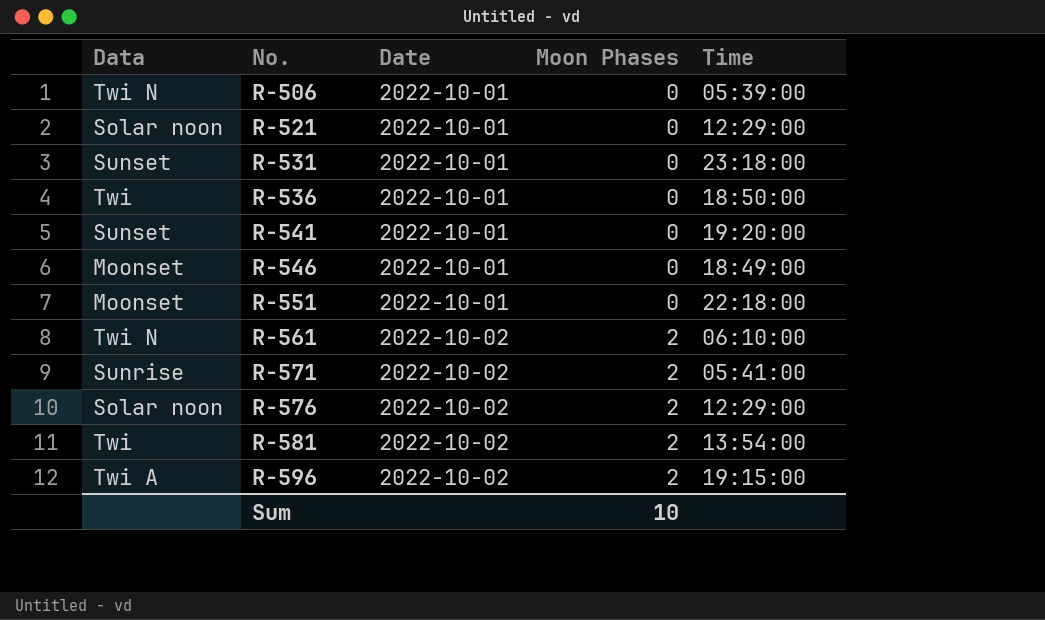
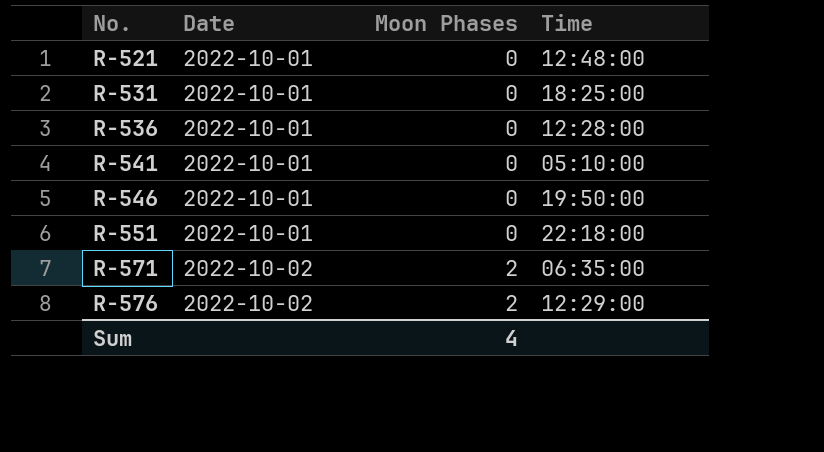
column Data | position: 1 -> none
row R-506: Twi N | 2022-10-01 | 0 | 05:39:00 -> none
row R-561: Twi N | 2022-10-02 | 2 | 06:10:00 -> none
row R-581: Twi | 2022-10-02 | 2 | 13:54:00 -> none
row R-596: Twi A | 2022-10-02 | 2 | 19:15:00 -> none
R-521 | Time: 12:29:00 -> 12:48:00
R-531 | Time: 23:18:00 -> 18:25:00
R-536 | Time: 18:50:00 -> 12:28:00
R-541 | Time: 19:20:00 -> 05:10:00
R-546 | Time: 18:49:00 -> 19:50:00
R-571 | Time: 05:41:00 -> 06:35:00
Sum | Moon Phases: 10 -> 4

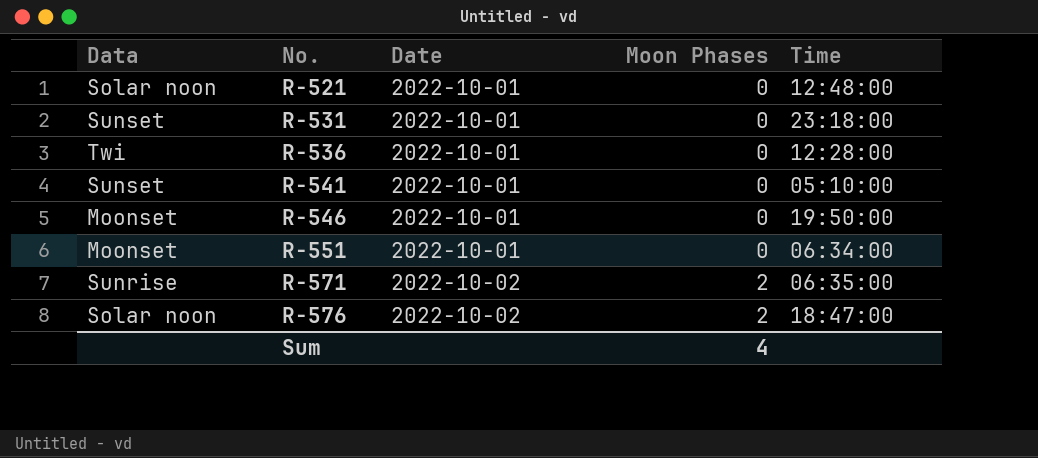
column Data | position: none -> 1
R-531 | Time: 18:25:00 -> 23:18:00
R-551 | Time: 22:18:00 -> 06:34:00
R-576 | Time: 12:29:00 -> 18:47:00

